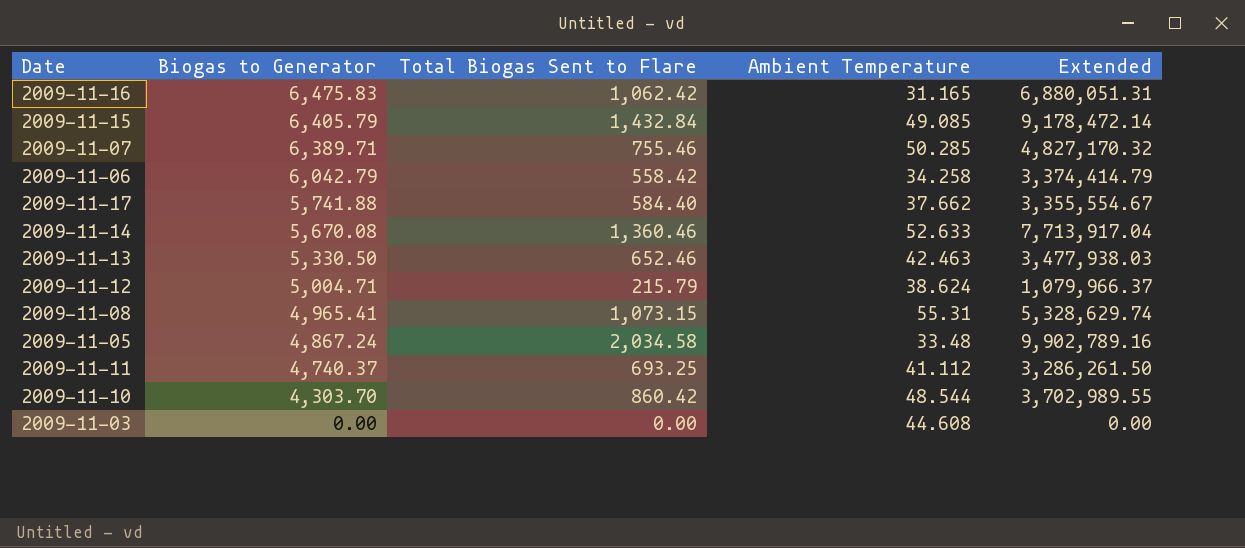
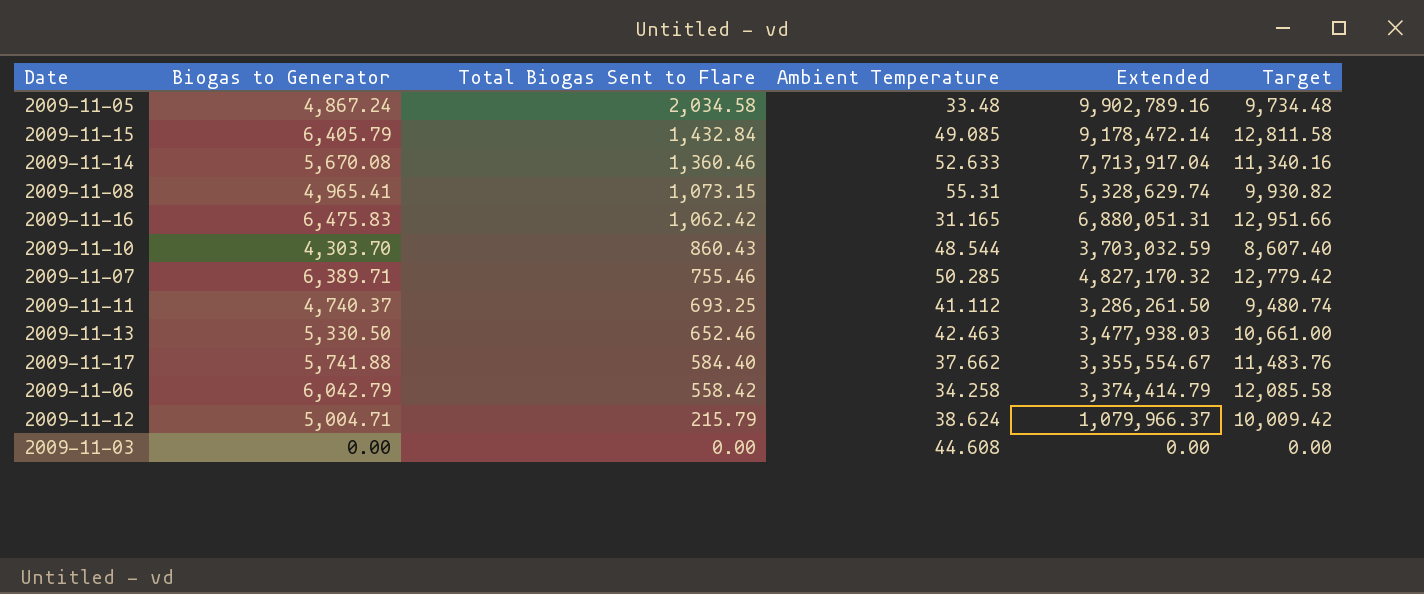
row order: Biogas to Generator descending -> Total Biogas Sent to Flare descending
column Target | formula: none -> [Biogas to Generator] * 2
2009-11-10 | Total Biogas Sent to Flare: 860.42 -> 860.43
2009-11-10 | Extended: 3,702,989.55 -> 3,703,032.59

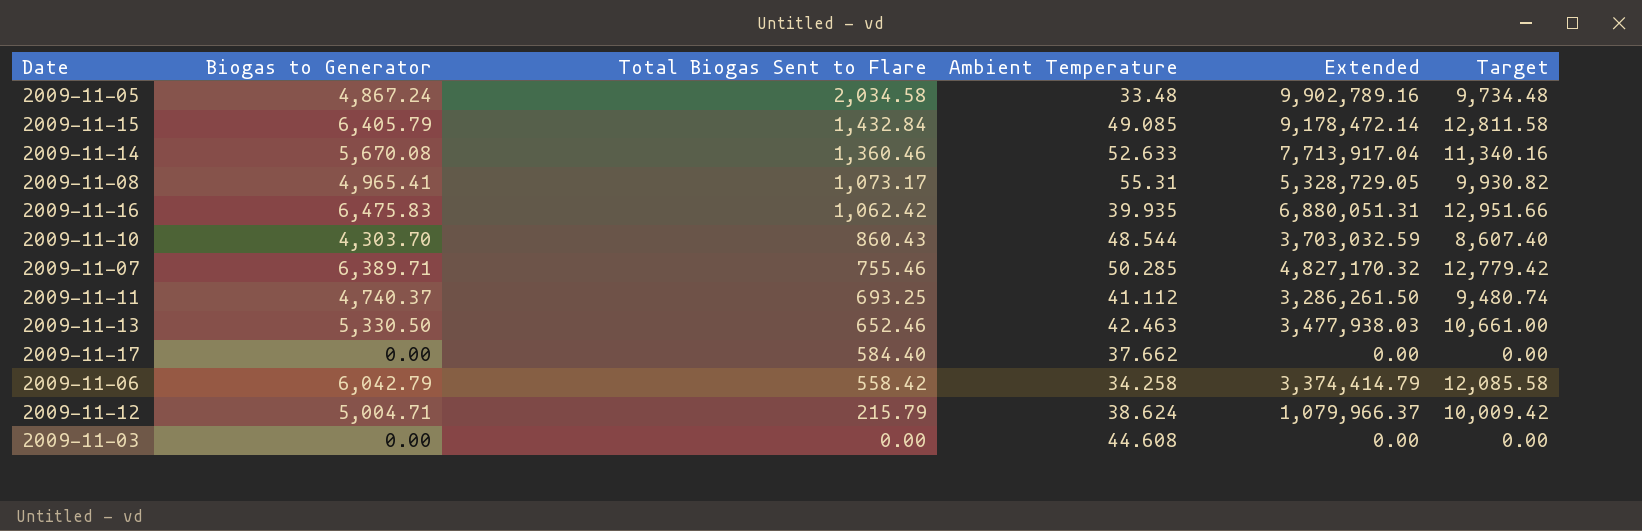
2009-11-08 | Total Biogas Sent to Flare: 1,073.15 -> 1,073.17
2009-11-08 | Extended: 5,328,629.74 -> 5,328,729.05
2009-11-16 | Ambient Temperature: 31.165 -> 39.935
2009-11-17 | Biogas to Generator: 5,741.88 -> 0.00
2009-11-17 | Extended: 3,355,554.67 -> 0.00
2009-11-17 | Target: 11,483.76 -> 0.00

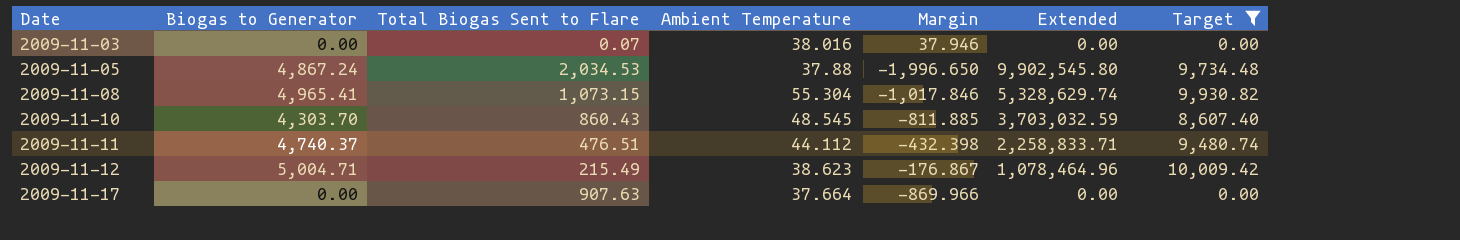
filter: none -> Target <= 10,009.42
row order: Total Biogas Sent to Flare descending -> Date ascending
column Margin | formula: none -> [Ambient Temperature] - [Total Biogas Sent to Flare]
2009-11-03 | Total Biogas Sent to Flare: 0.00 -> 0.07
2009-11-03 | Ambient Temperature: 44.608 -> 38.016
2009-11-05 | Total Biogas Sent to Flare: 2,034.58 -> 2,034.53
2009-11-05 | Ambient Temperature: 33.48 -> 37.88
2009-11-05 | Extended: 9,902,789.16 -> 9,902,545.80
2009-11-08 | Total Biogas Sent to Flare: 1,073.17 -> 1,073.15
2009-11-08 | Ambient Temperature: 55.31 -> 55.304
2009-11-08 | Extended: 5,328,729.05 -> 5,328,629.74
2009-11-10 | Ambient Temperature: 48.544 -> 48.545
2009-11-11 | Total Biogas Sent to Flare: 693.25 -> 476.51
2009-11-11 | Ambient Temperature: 41.112 -> 44.112
2009-11-11 | Extended: 3,286,261.50 -> 2,258,833.71
2009-11-12 | Total Biogas Sent to Flare: 215.79 -> 215.49
2009-11-12 | Ambient Temperature: 38.624 -> 38.623
2009-11-12 | Extended: 1,079,966.37 -> 1,078,464.96
2009-11-17 | Total Biogas Sent to Flare: 584.40 -> 907.63
2009-11-17 | Ambient Temperature: 37.662 -> 37.664

